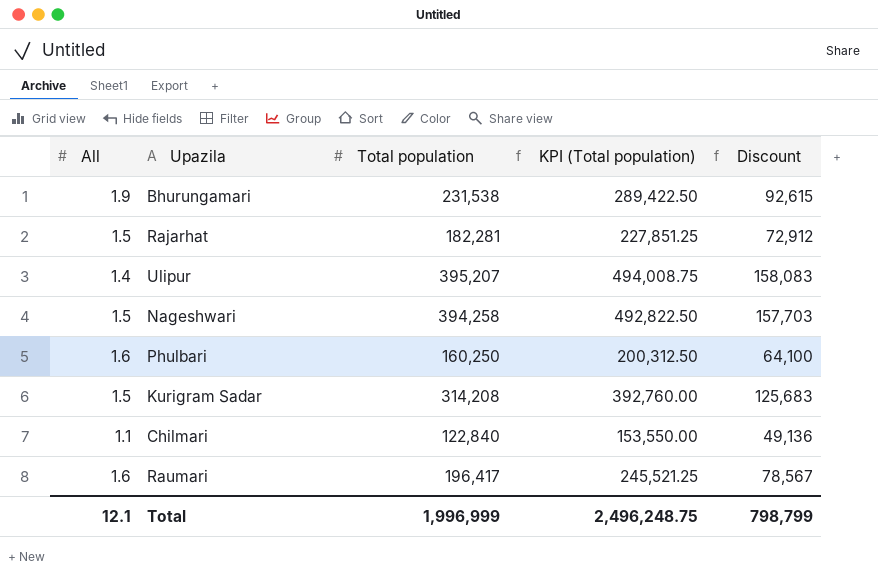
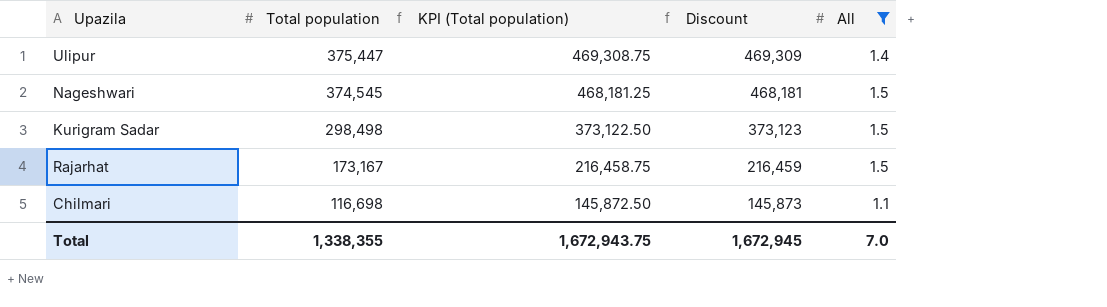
filter: none -> All <= 1.5
row order: none -> Total population descending
column Discount | formula: [Total population] * 0.4 -> [Total population] * 1.25
column All | position: 1 -> 5
Ulipur | Total population: 395,207 -> 375,447
Ulipur | KPI (Total population): 494,008.75 -> 469,308.75
Nageshwari | Total population: 394,258 -> 374,545
Nageshwari | KPI (Total population): 492,822.50 -> 468,181.25
Kurigram Sadar | Total population: 314,208 -> 298,498
Kurigram Sadar | KPI (Total population): 392,760.00 -> 373,122.50
Rajarhat | Total population: 182,281 -> 173,167
Rajarhat | KPI (Total population): 227,851.25 -> 216,458.75
Chilmari | Total population: 122,840 -> 116,698
Chilmari | KPI (Total population): 153,550.00 -> 145,872.50
Total | Total population: 1,996,999 -> 1,338,355
Total | KPI (Total population): 2,496,248.75 -> 1,672,943.75
Total | Discount: 798,799 -> 1,672,945
Total | All: 12.1 -> 7.0

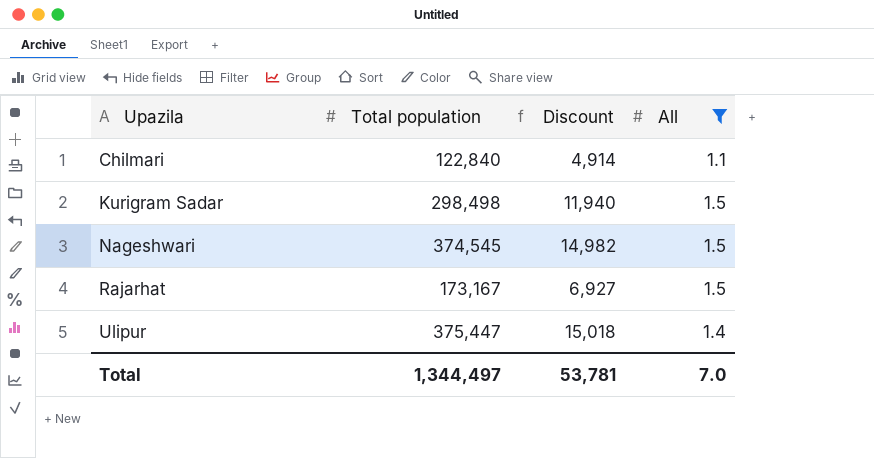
row order: Total population descending -> Upazila ascending
column KPI (Total population) | formula: [Total population] * 1.25 -> none
column Discount | formula: [Total population] * 1.25 -> [Total population] * 0.04
Chilmari | Total population: 116,698 -> 122,840
Total | Total population: 1,338,355 -> 1,344,497
Total | Discount: 1,672,945 -> 53,781

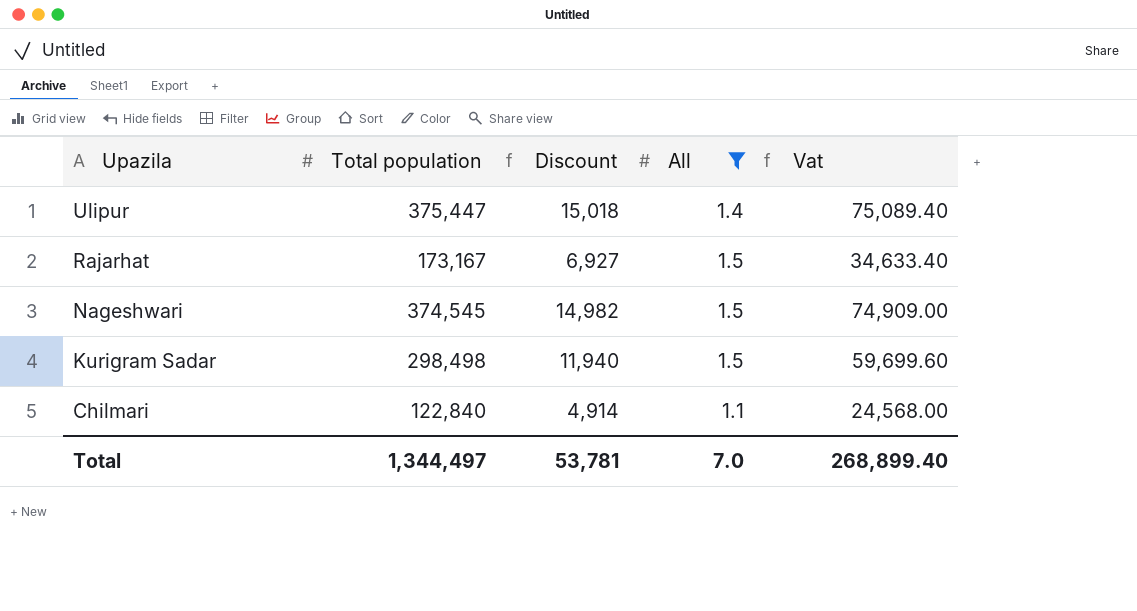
row order: Upazila ascending -> Upazila descending
column Vat | formula: none -> [Total population] * 0.2

